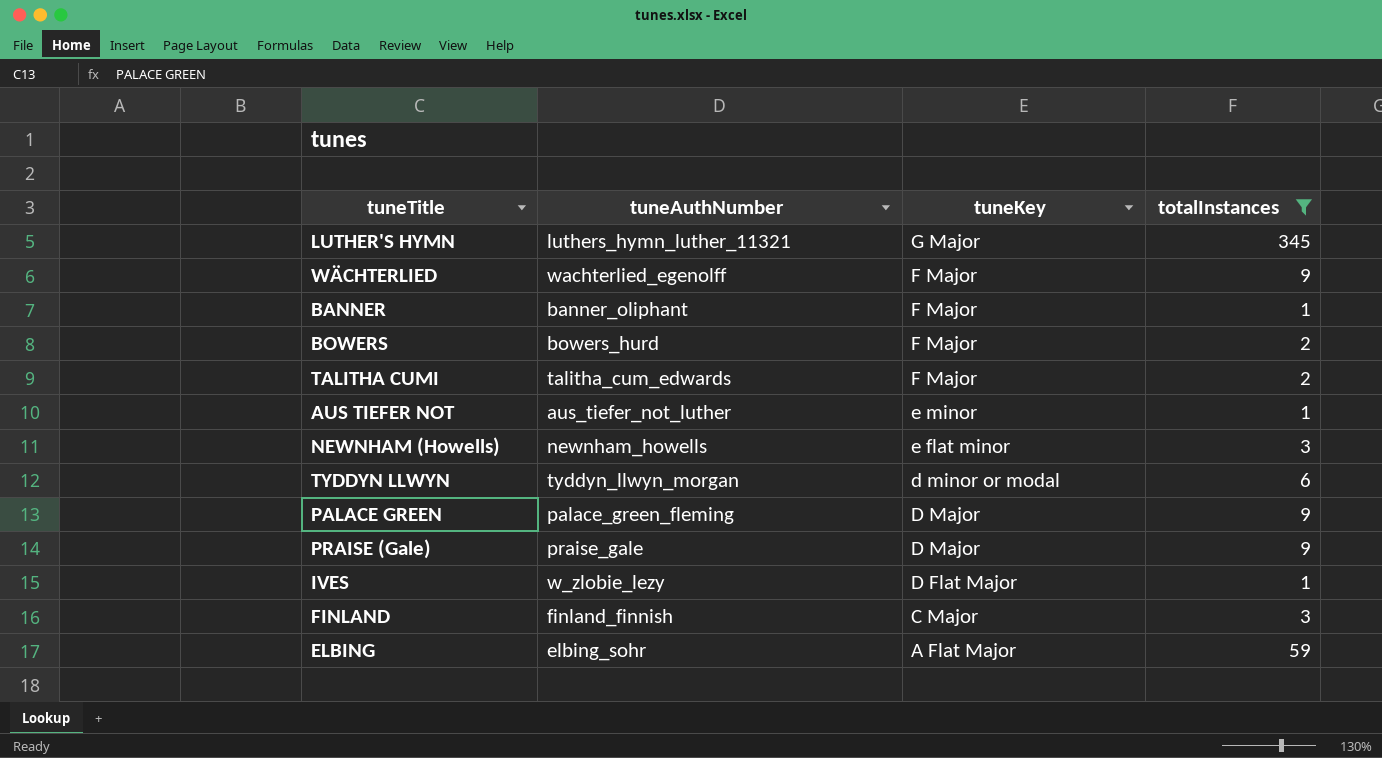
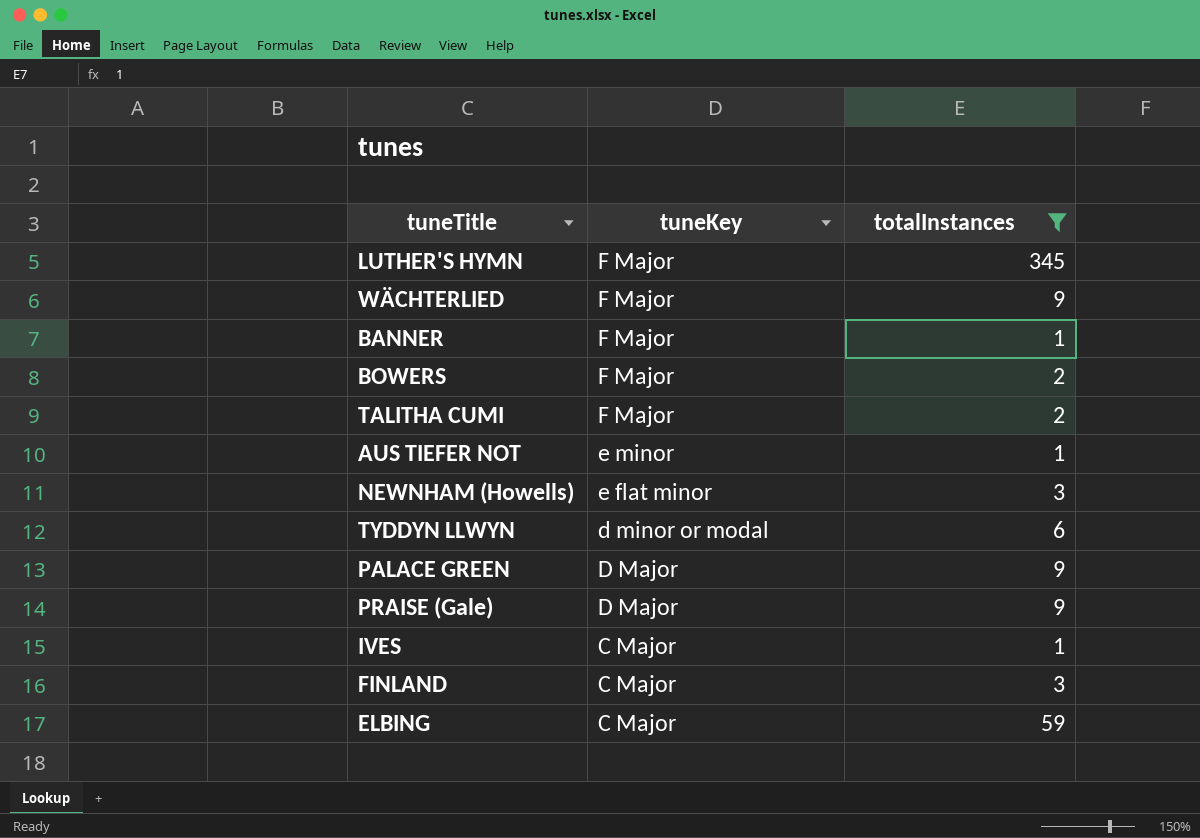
column tuneAuthNumber | position: 2 -> none
LUTHER'S HYMN | tuneKey: G Major -> F Major
IVES | tuneKey: D Flat Major -> C Major
ELBING | tuneKey: A Flat Major -> C Major

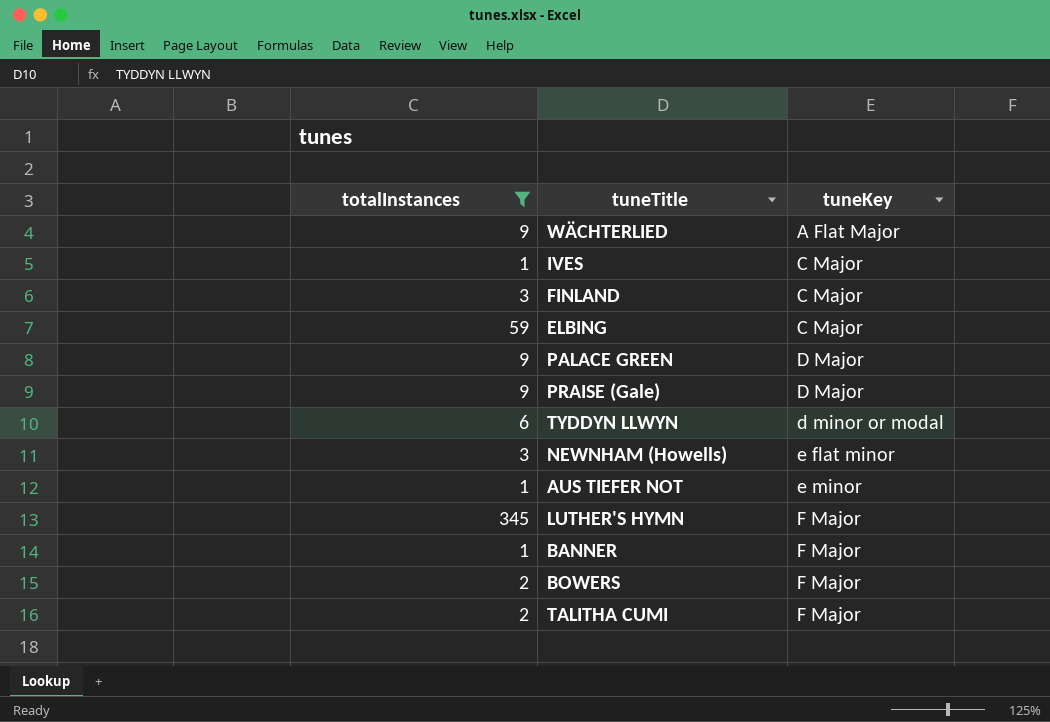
row order: tuneKey descending -> tuneKey ascending
column totalInstances | position: 3 -> 1
WÄCHTERLIED | tuneKey: F Major -> A Flat Major

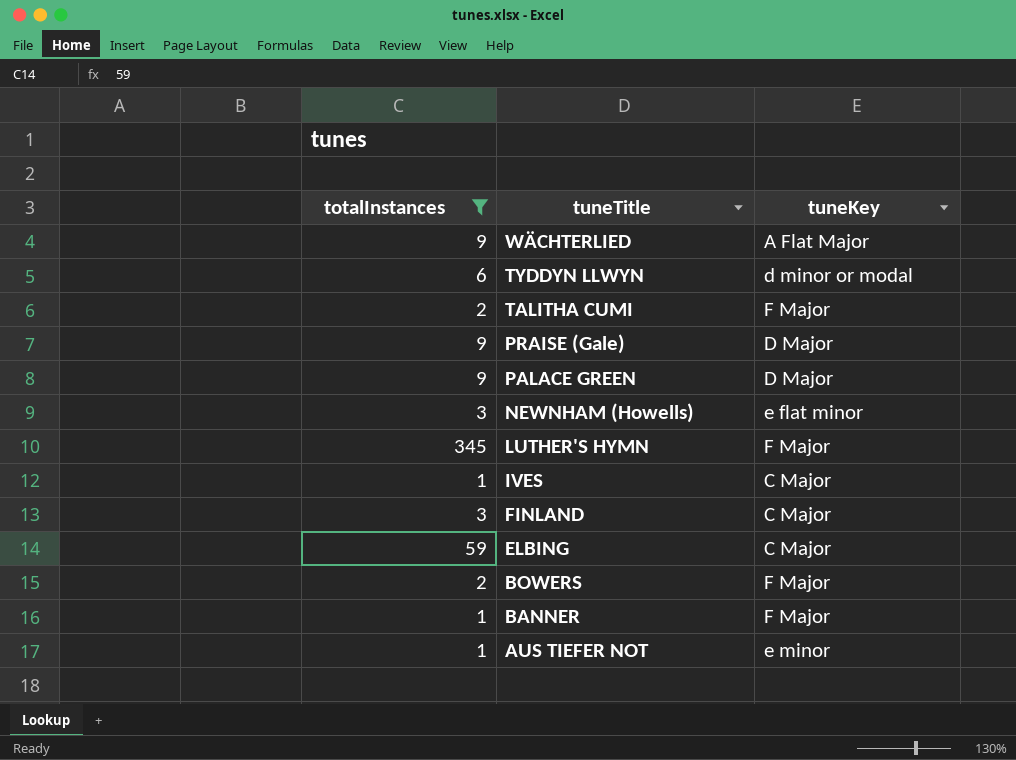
row order: tuneKey ascending -> tuneTitle descending

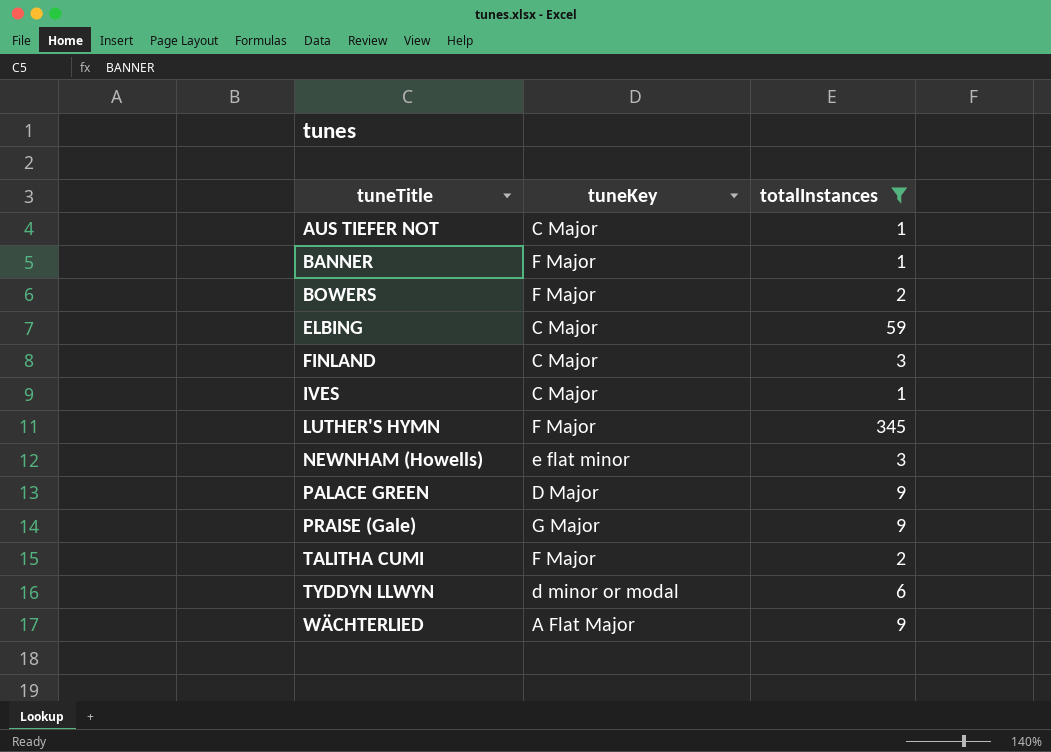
row order: tuneTitle descending -> tuneTitle ascending
column totalInstances | position: 1 -> 3
AUS TIEFER NOT | tuneKey: e minor -> C Major
PRAISE (Gale) | tuneKey: D Major -> G Major

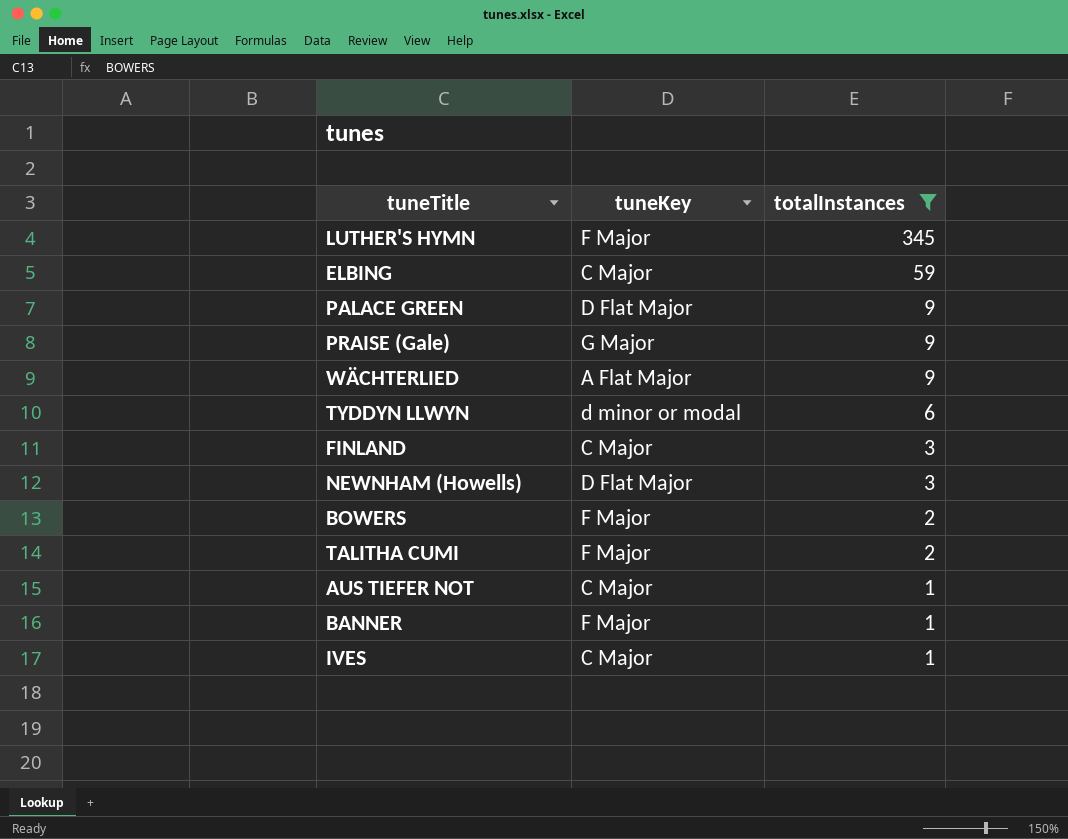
row order: tuneTitle ascending -> totalInstances descending
PALACE GREEN | tuneKey: D Major -> D Flat Major
NEWNHAM (Howells) | tuneKey: e flat minor -> D Flat Major

